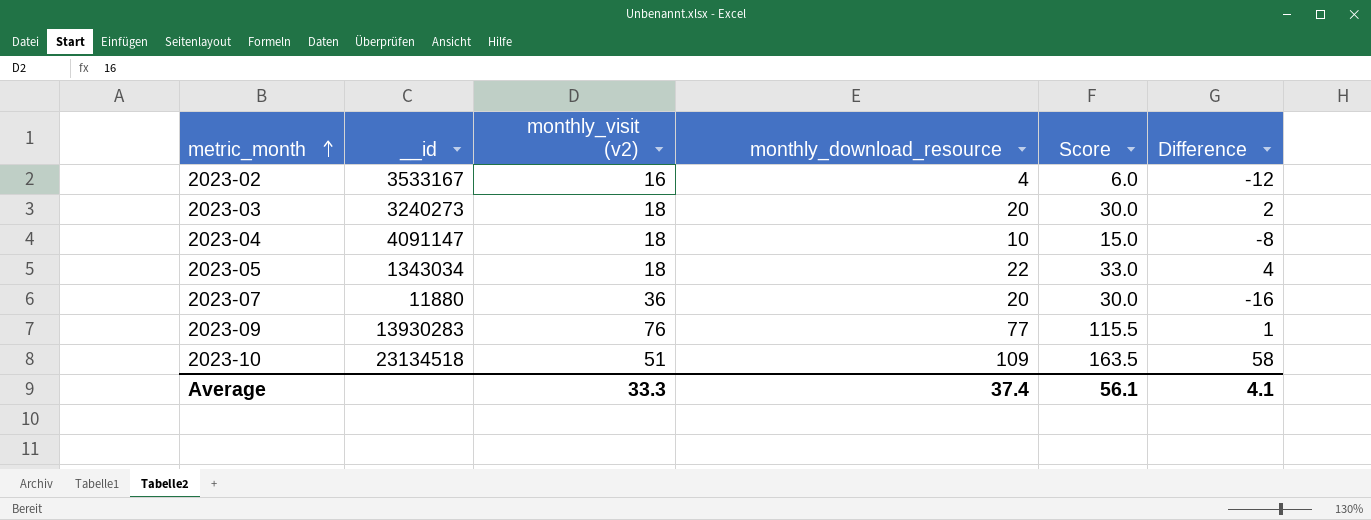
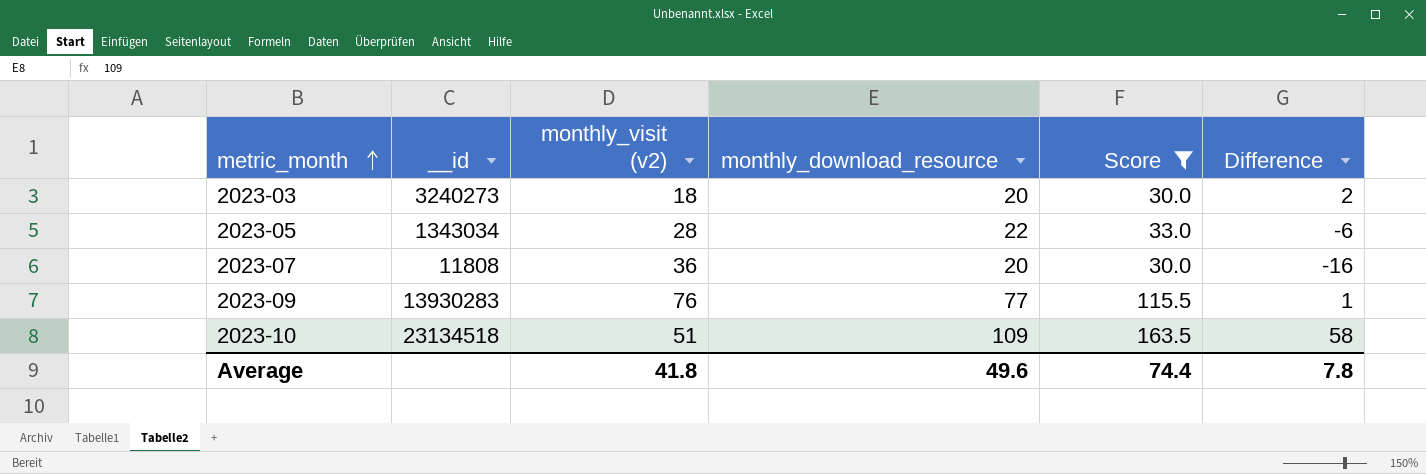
filter: none -> Score >= 30.0
2023-05 | monthly_visit (v2): 18 -> 28
2023-05 | Difference: 4 -> -6
2023-07 | __id: 11880 -> 11808
Average | monthly_visit (v2): 33.3 -> 41.8
Average | monthly_download_resource: 37.4 -> 49.6
Average | Score: 56.1 -> 74.4
Average | Difference: 4.1 -> 7.8

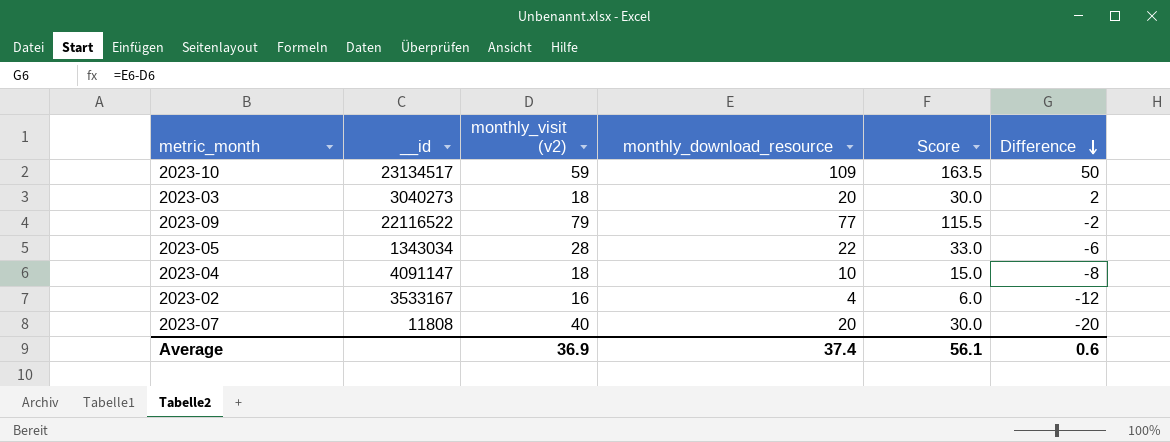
filter: Score >= 30.0 -> none
row order: metric_month ascending -> Difference descending
2023-10 | __id: 23134518 -> 23134517
2023-10 | monthly_visit (v2): 51 -> 59
2023-10 | Difference: 58 -> 50
2023-03 | __id: 3240273 -> 3040273
2023-09 | __id: 13930283 -> 22116522
2023-09 | monthly_visit (v2): 76 -> 79
2023-09 | Difference: 1 -> -2
2023-07 | monthly_visit (v2): 36 -> 40
2023-07 | Difference: -16 -> -20
Average | monthly_visit (v2): 41.8 -> 36.9
Average | monthly_download_resource: 49.6 -> 37.4
Average | Score: 74.4 -> 56.1
Average | Difference: 7.8 -> 0.6

